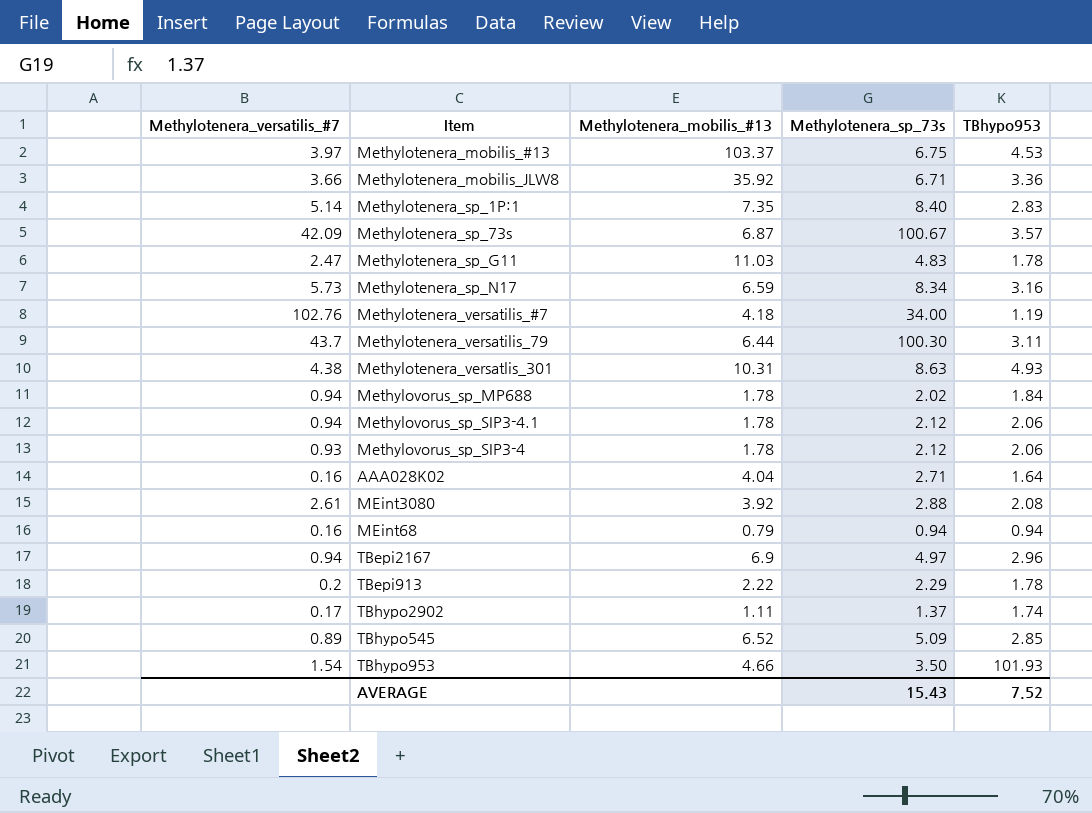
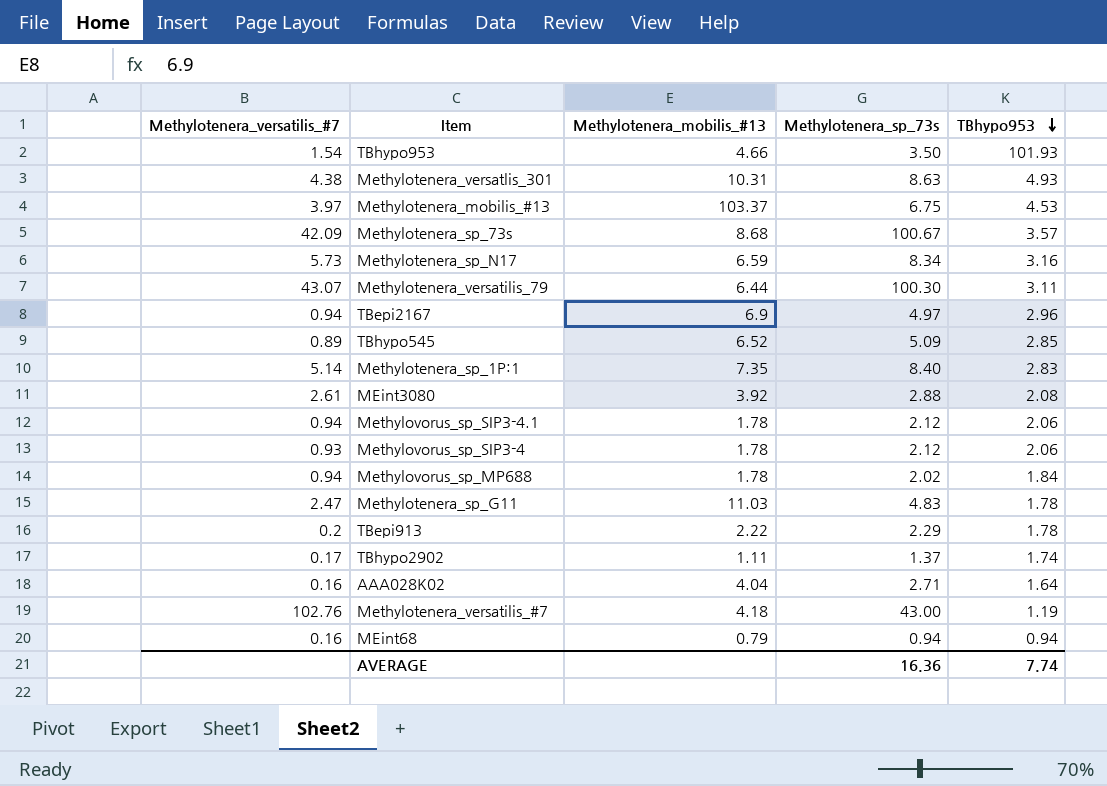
row order: none -> TBhypo953 descending
row Methylotenera_mobilis_JLW8: 3.66 | 35.92 | 6.71 | 3.36 -> none
Methylotenera_sp_73s | Methylotenera_mobilis_#13: 6.87 -> 8.68
Methylotenera_versatilis_79 | Methylotenera_versatilis_#7: 43.7 -> 43.07
Methylotenera_versatilis_#7 | Methylotenera_sp_73s: 34.00 -> 43.00
AVERAGE | Methylotenera_sp_73s: 15.43 -> 16.36
AVERAGE | TBhypo953: 7.52 -> 7.74

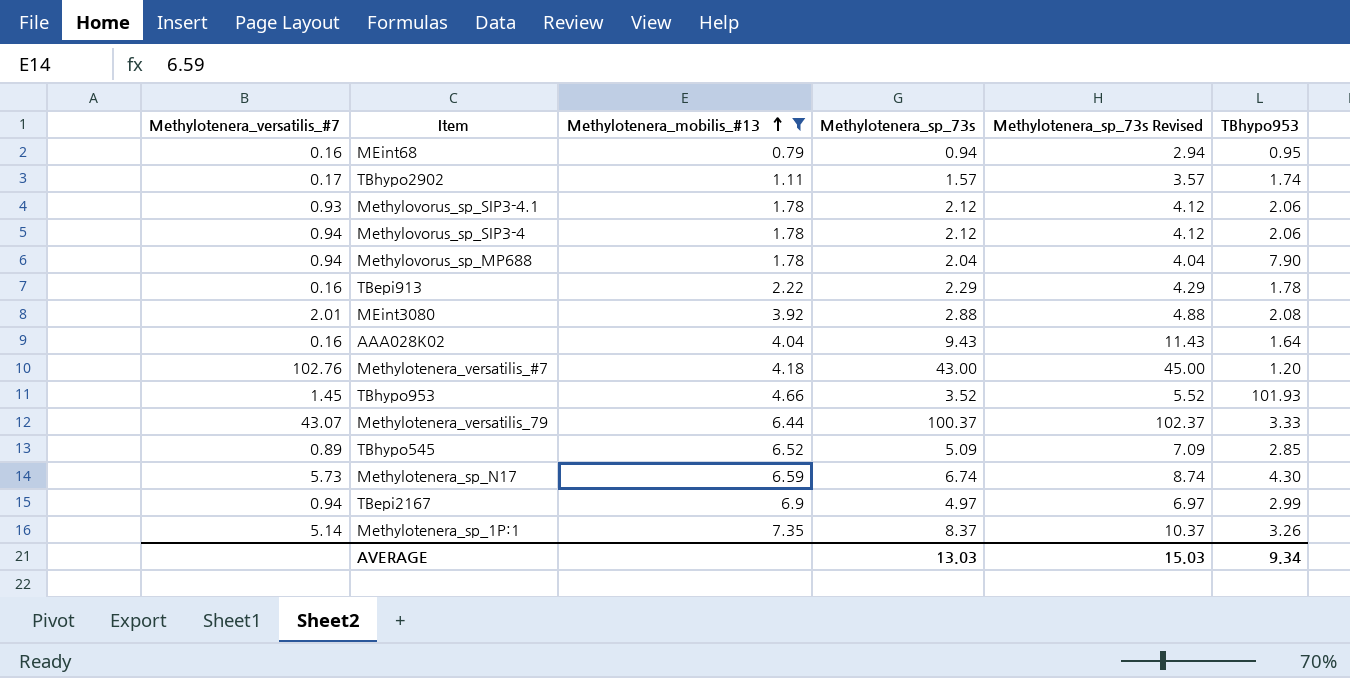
filter: none -> Methylotenera_mobilis_#13 <= 7.35
row order: TBhypo953 descending -> Methylotenera_mobilis_#13 ascending
column Methylotenera_sp_73s Revised | formula: none -> [Methylotenera_sp_73s] + 2
MEint68 | TBhypo953: 0.94 -> 0.95
TBhypo2902 | Methylotenera_sp_73s: 1.37 -> 1.57
Methylovorus_sp_SIP3-4.1 | Methylotenera_versatilis_#7: 0.94 -> 0.93
Methylovorus_sp_SIP3-4 | Methylotenera_versatilis_#7: 0.93 -> 0.94
Methylovorus_sp_MP688 | Methylotenera_sp_73s: 2.02 -> 2.04
Methylovorus_sp_MP688 | TBhypo953: 1.84 -> 7.90
TBepi913 | Methylotenera_versatilis_#7: 0.2 -> 0.16
MEint3080 | Methylotenera_versatilis_#7: 2.61 -> 2.01
AAA028K02 | Methylotenera_sp_73s: 2.71 -> 9.43
Methylotenera_versatilis_#7 | TBhypo953: 1.19 -> 1.20
TBhypo953 | Methylotenera_versatilis_#7: 1.54 -> 1.45
TBhypo953 | Methylotenera_sp_73s: 3.50 -> 3.52
Methylotenera_versatilis_79 | Methylotenera_sp_73s: 100.30 -> 100.37
Methylotenera_versatilis_79 | TBhypo953: 3.11 -> 3.33
Methylotenera_sp_N17 | Methylotenera_sp_73s: 8.34 -> 6.74
Methylotenera_sp_N17 | TBhypo953: 3.16 -> 4.30
TBepi2167 | TBhypo953: 2.96 -> 2.99
Methylotenera_sp_1P:1 | Methylotenera_sp_73s: 8.40 -> 8.37
Methylotenera_sp_1P:1 | TBhypo953: 2.83 -> 3.26
AVERAGE | Methylotenera_sp_73s: 16.36 -> 13.03
AVERAGE | TBhypo953: 7.74 -> 9.34

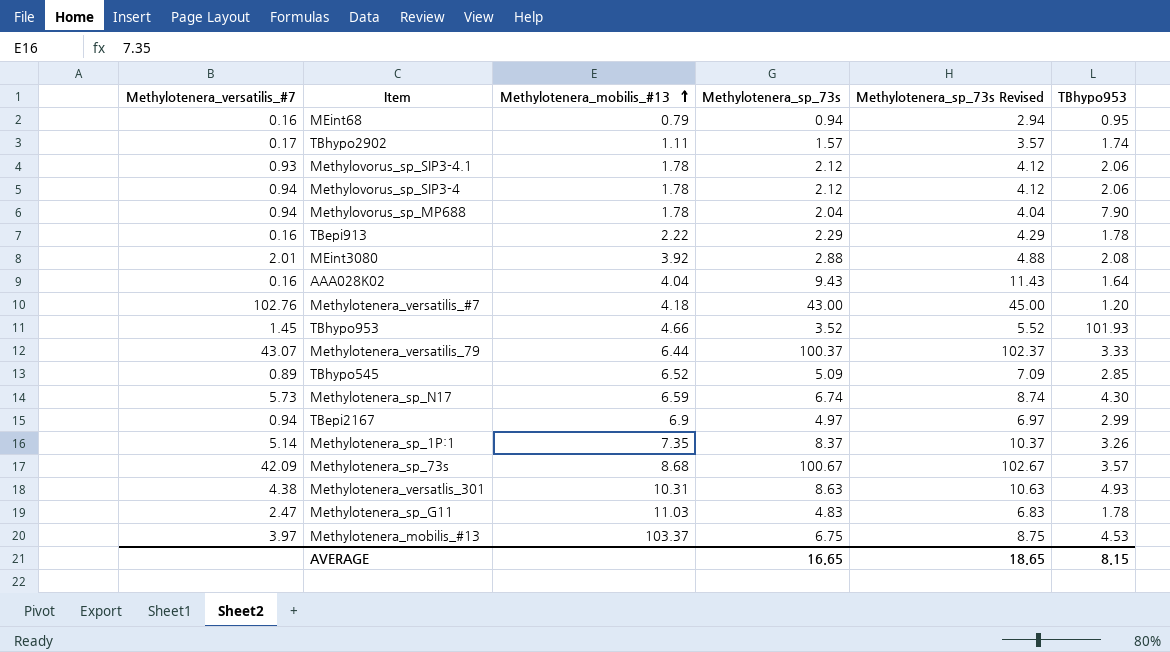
filter: Methylotenera_mobilis_#13 <= 7.35 -> none
AVERAGE | Methylotenera_sp_73s: 13.03 -> 16.65
AVERAGE | Methylotenera_sp_73s Revised: 15.03 -> 18.65
AVERAGE | TBhypo953: 9.34 -> 8.15

